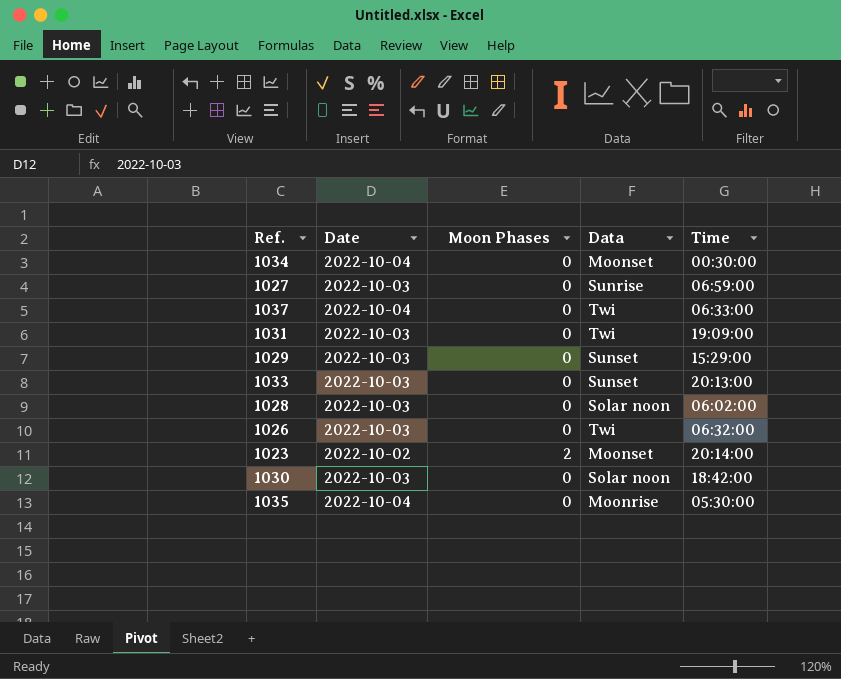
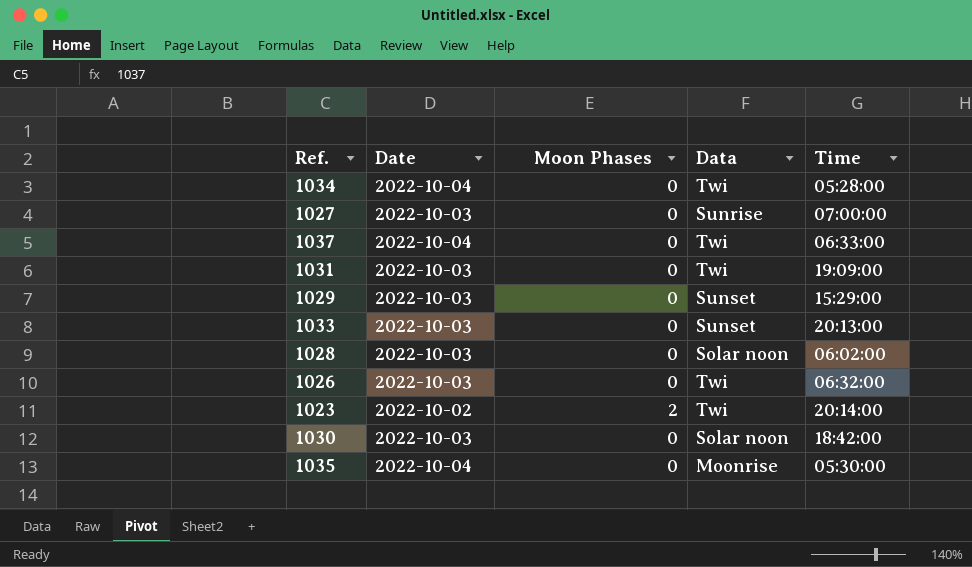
1034 | Data: Moonset -> Twi
1034 | Time: 00:30:00 -> 05:28:00
1027 | Time: 06:59:00 -> 07:00:00
1023 | Data: Moonset -> Twi

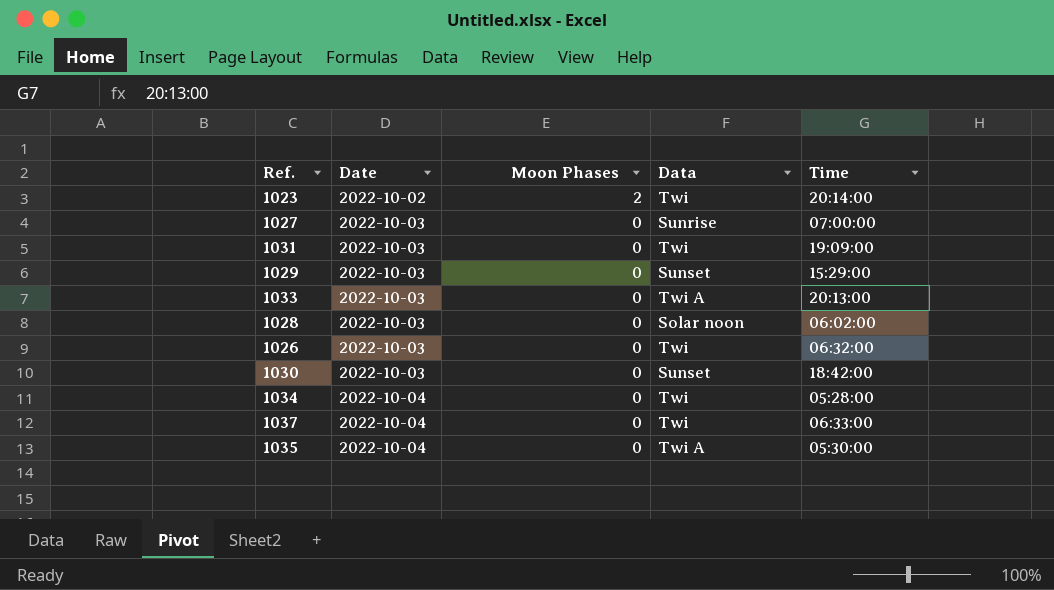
row order: none -> Date ascending
1033 | Data: Sunset -> Twi A
1030 | Data: Solar noon -> Sunset
1035 | Data: Moonrise -> Twi A

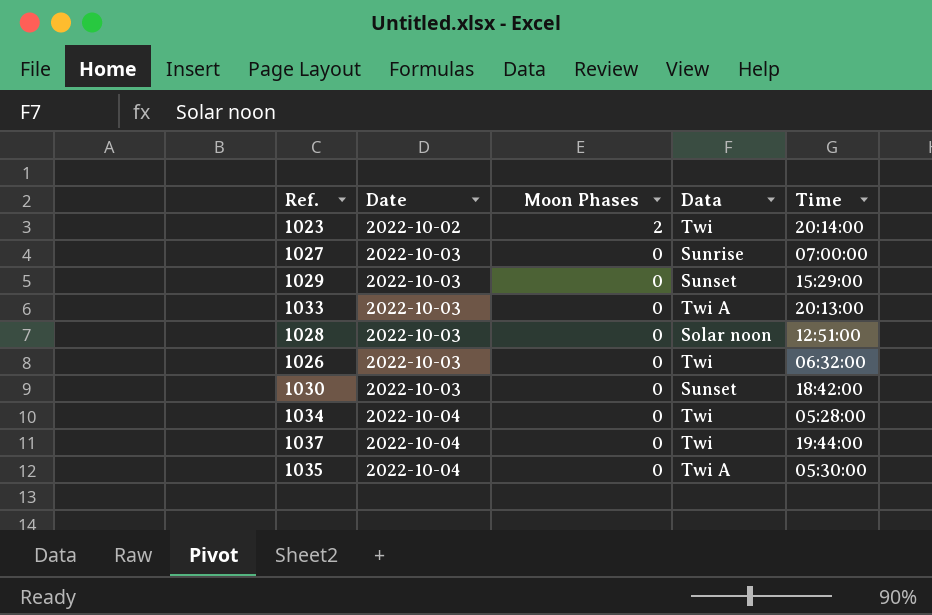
row 1031: 2022-10-03 | 0 | Twi | 19:09:00 -> none
1028 | Time: 06:02:00 -> 12:51:00
1037 | Time: 06:33:00 -> 19:44:00

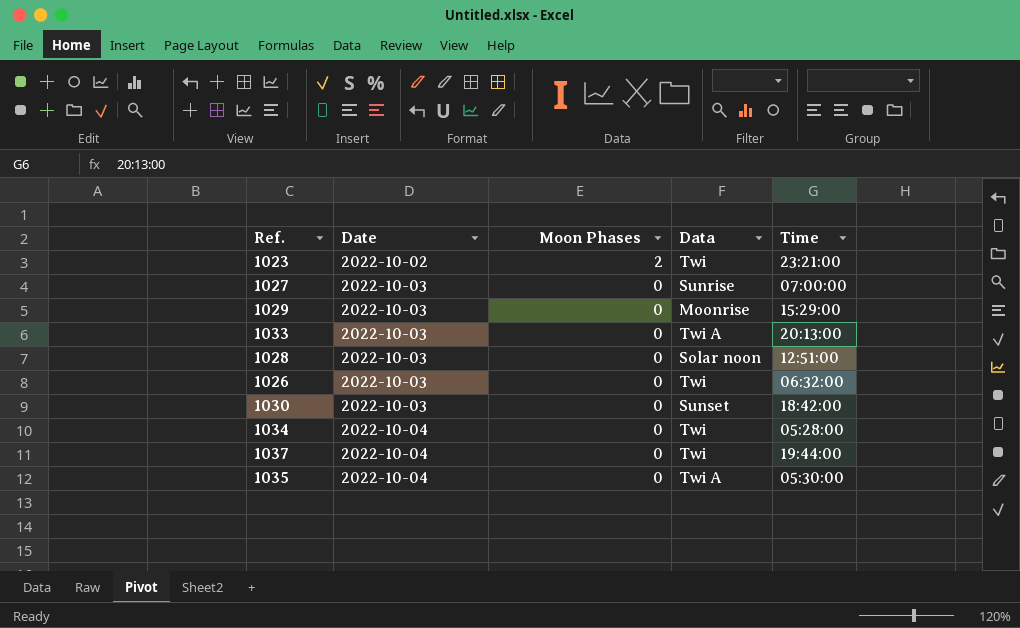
1023 | Time: 20:14:00 -> 23:21:00
1029 | Data: Sunset -> Moonrise

